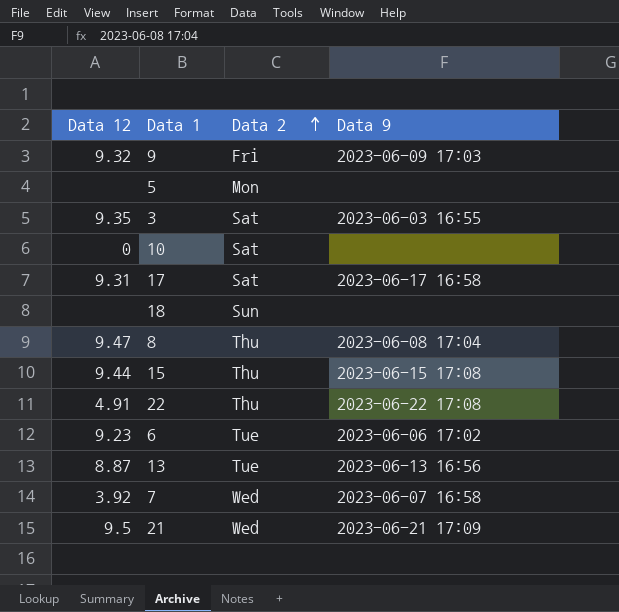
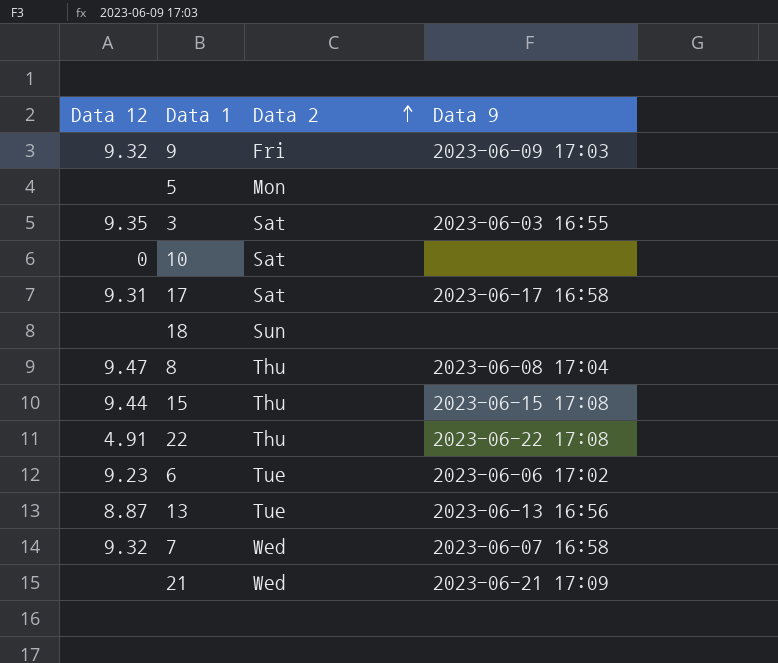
7 | Data 12: 3.92 -> 9.32
21 | Data 12: 9.5 -> none

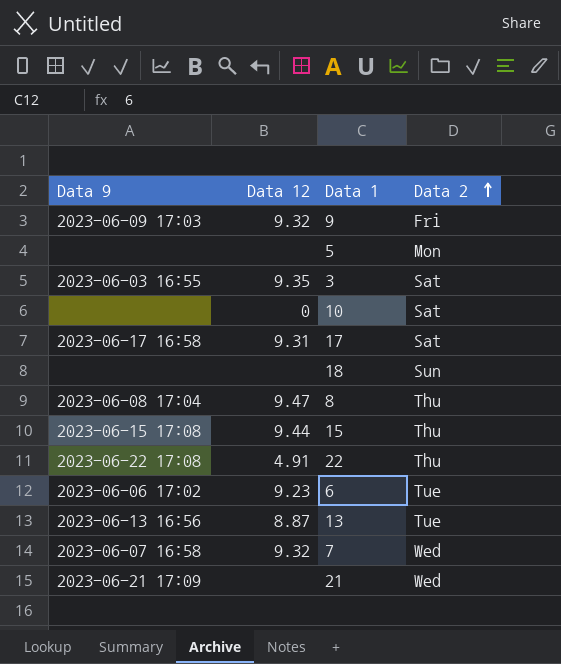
column Data 9 | position: 4 -> 1

